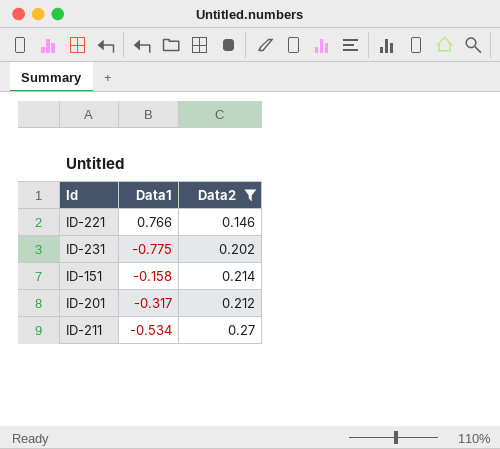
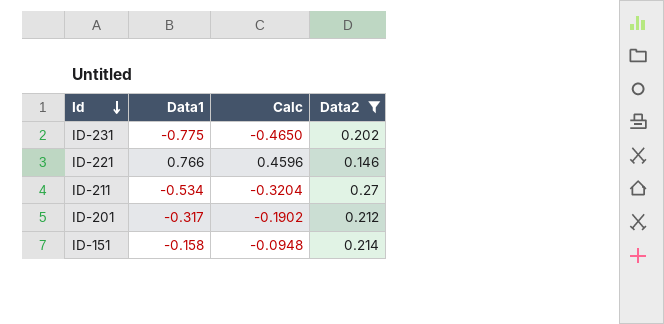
row order: none -> Id descending
column Calc | formula: none -> [Data1] * 0.6

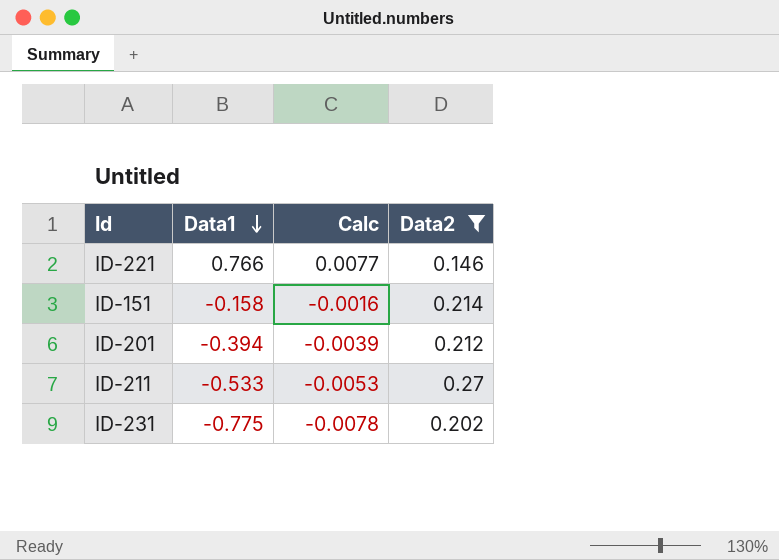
row order: Id descending -> Data1 descending
column Calc | formula: [Data1] * 0.6 -> [Data1] * 0.01
ID-201 | Data1: -0.317 -> -0.394
ID-211 | Data1: -0.534 -> -0.533

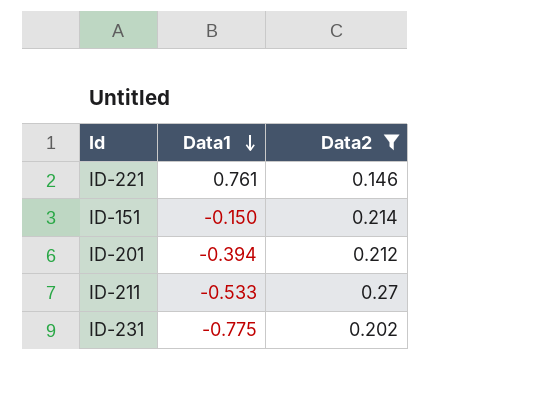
column Calc | formula: [Data1] * 0.01 -> none
ID-221 | Data1: 0.766 -> 0.761
ID-151 | Data1: -0.158 -> -0.150

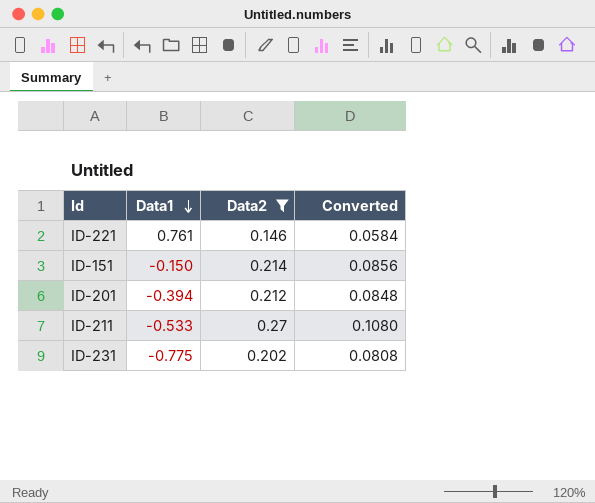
column Converted | formula: none -> [Data2] * 0.4

